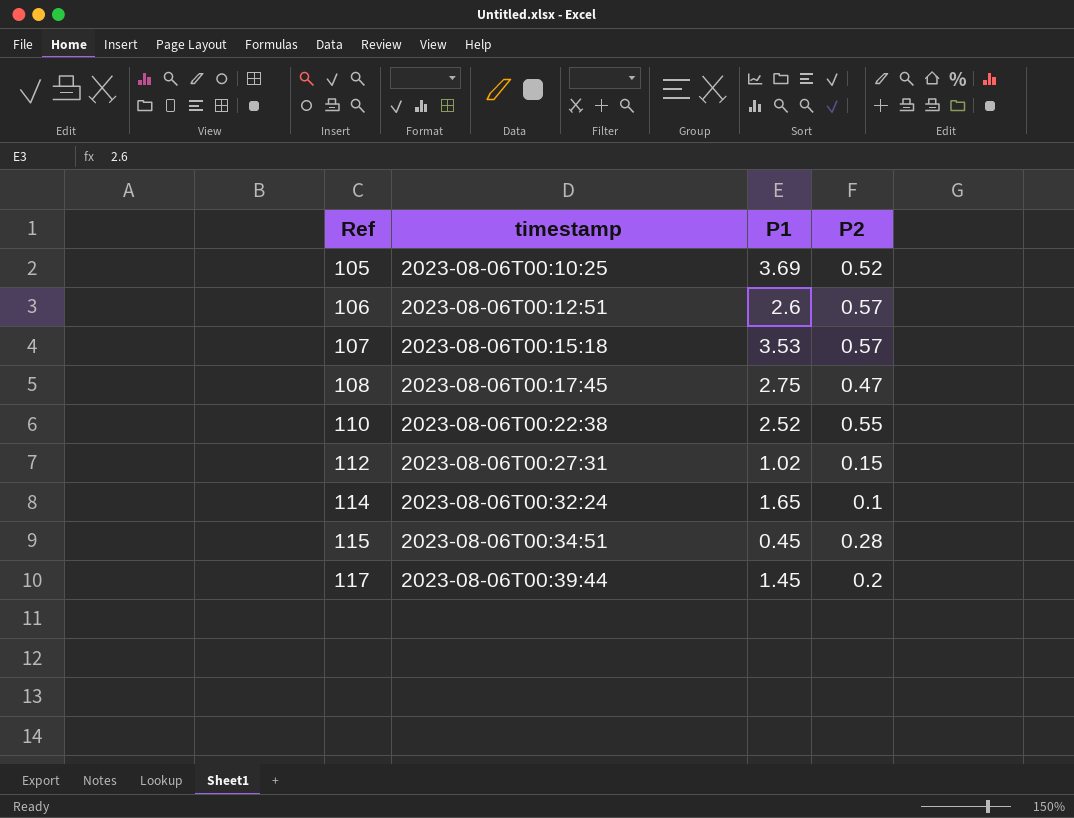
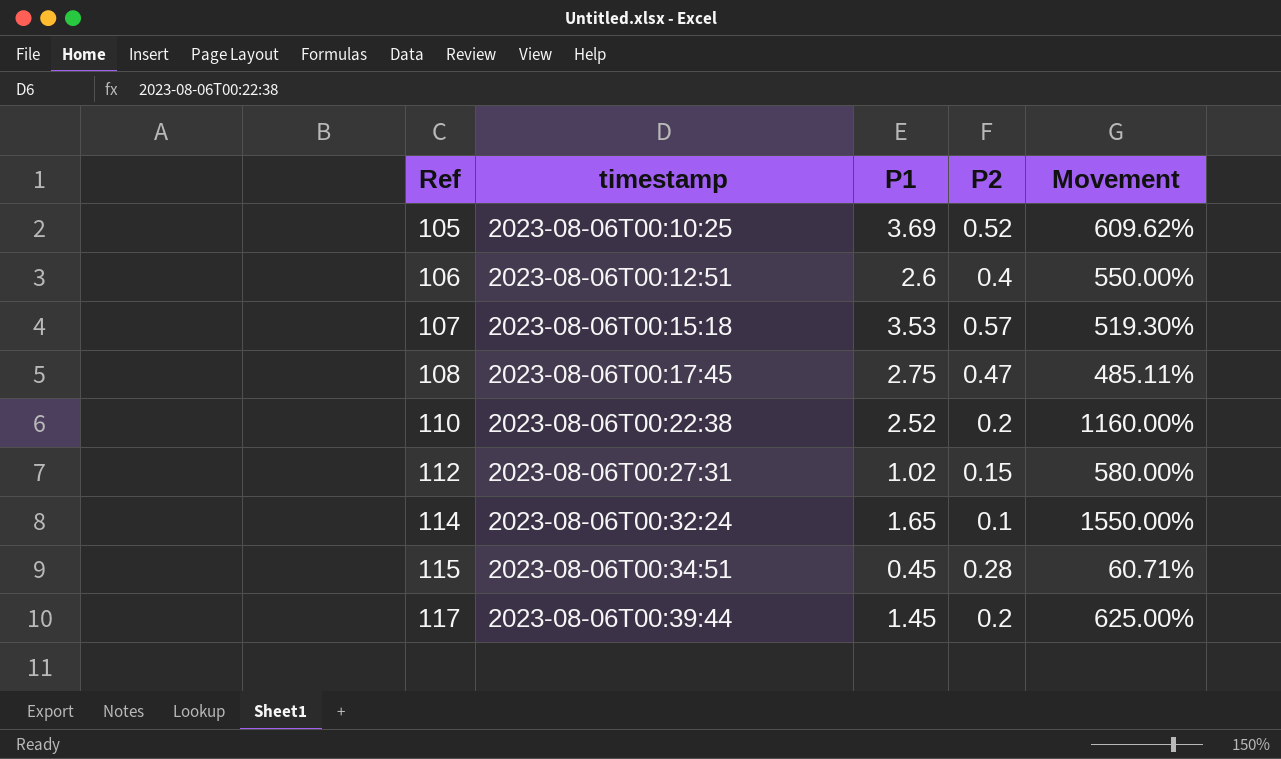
column Movement | formula: none -> ([P1] - [P2]) / [P2]
106 | P2: 0.57 -> 0.4
110 | P2: 0.55 -> 0.2

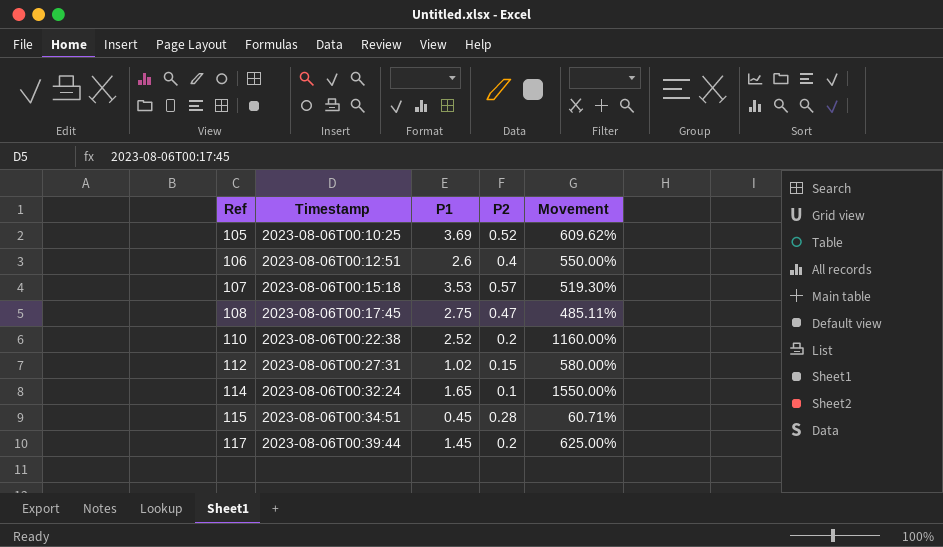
column name: timestamp -> Timestamp

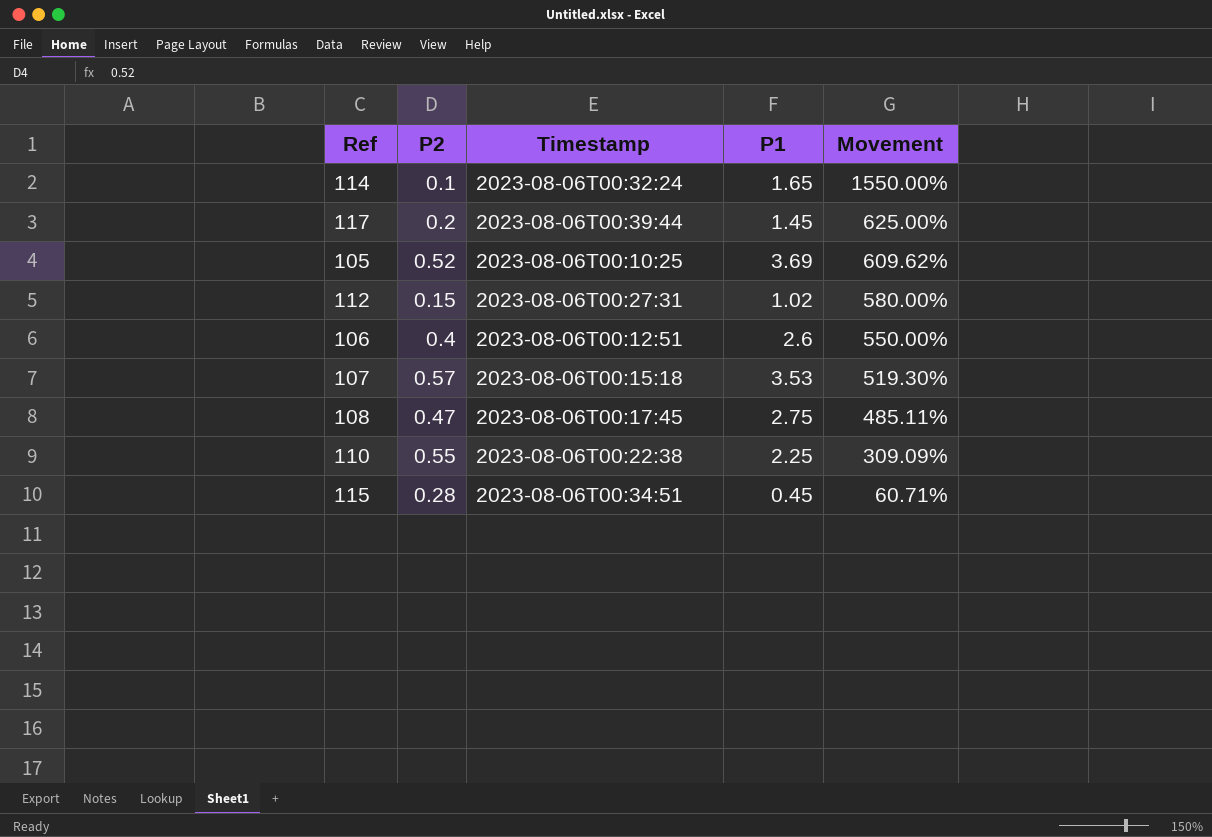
row order: Ref ascending -> Movement descending
column P2 | position: 4 -> 2
110 | P2: 0.2 -> 0.55
110 | P1: 2.52 -> 2.25
110 | Movement: 1160.00% -> 309.09%

